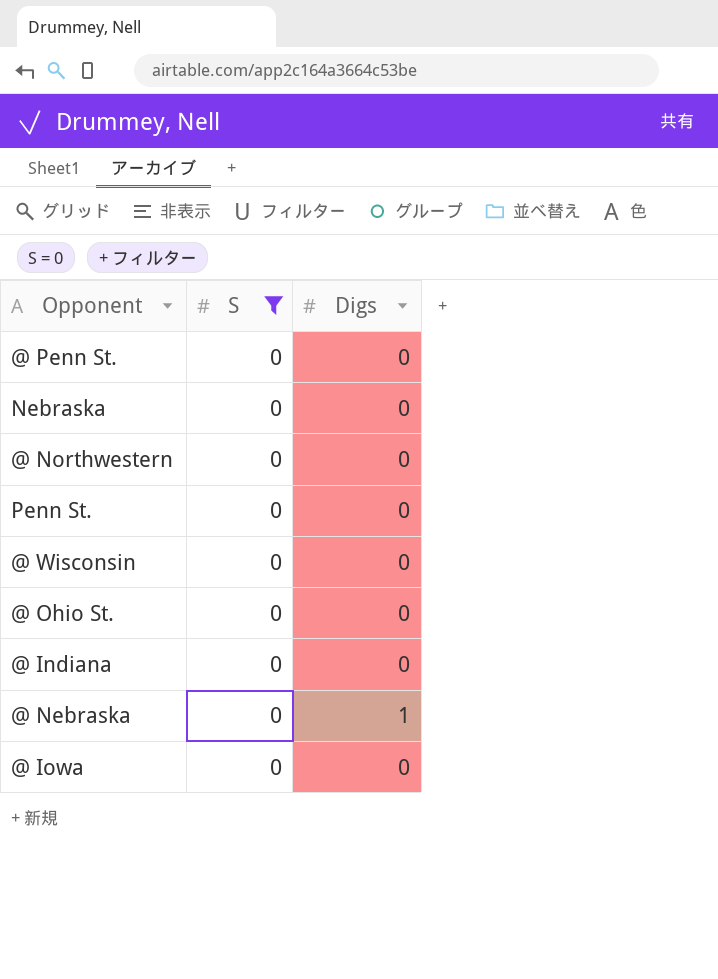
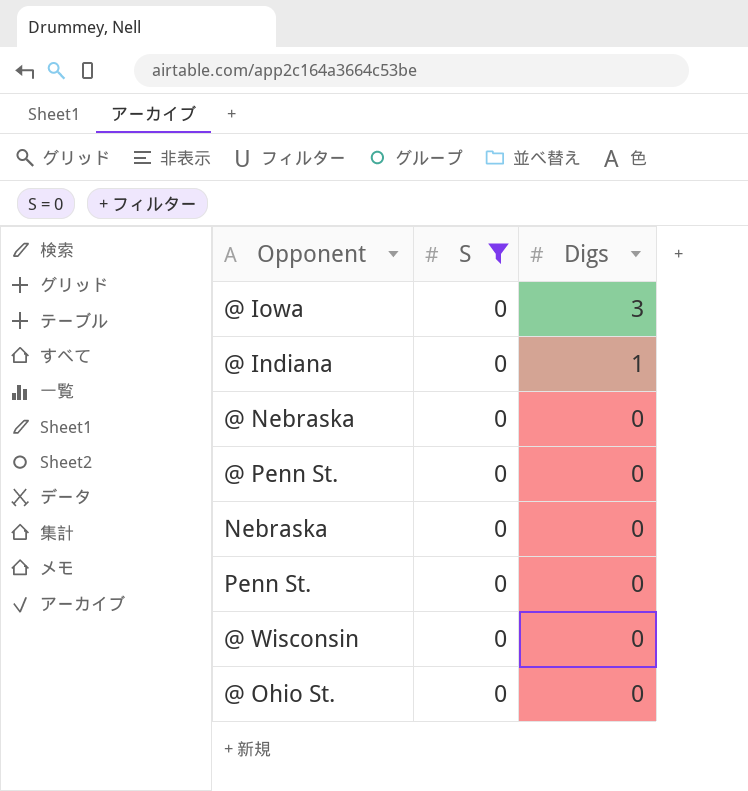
row order: none -> Digs descending
row @ Northwestern: 0 | 0 -> none
@ Iowa | Digs: 0 -> 3
@ Indiana | Digs: 0 -> 1
@ Nebraska | Digs: 1 -> 0

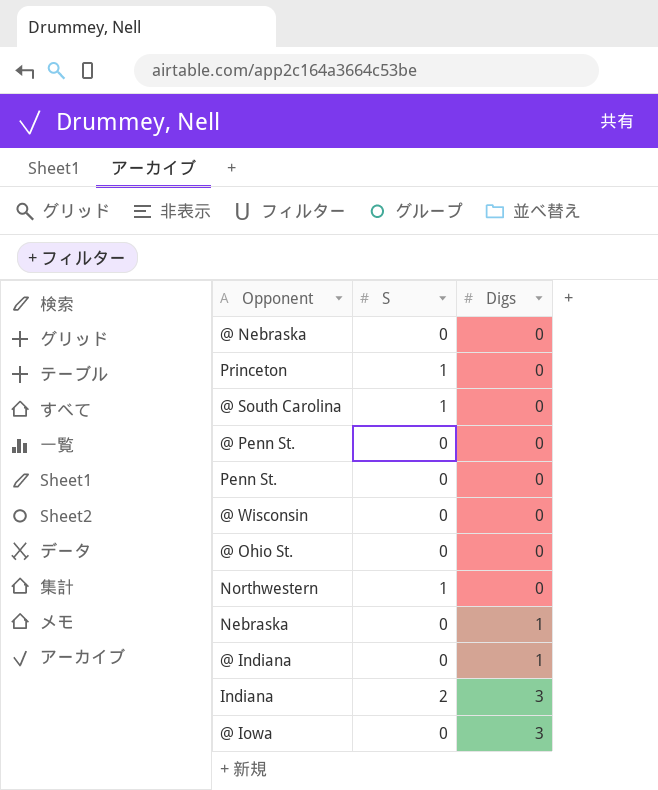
filter: S = 0 -> none
row order: Digs descending -> Digs ascending
Nebraska | Digs: 0 -> 1

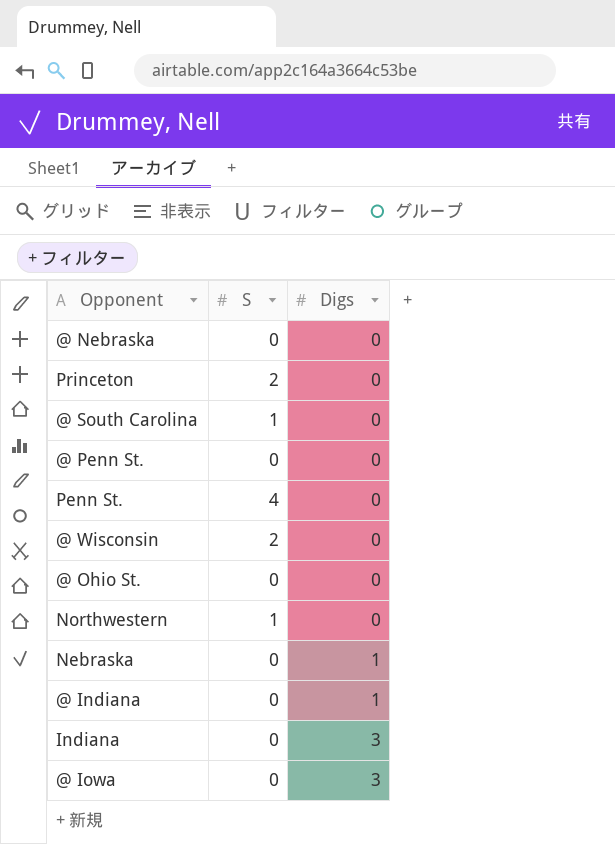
Princeton | S: 1 -> 2
Penn St. | S: 0 -> 4
@ Wisconsin | S: 0 -> 2
Indiana | S: 2 -> 0

